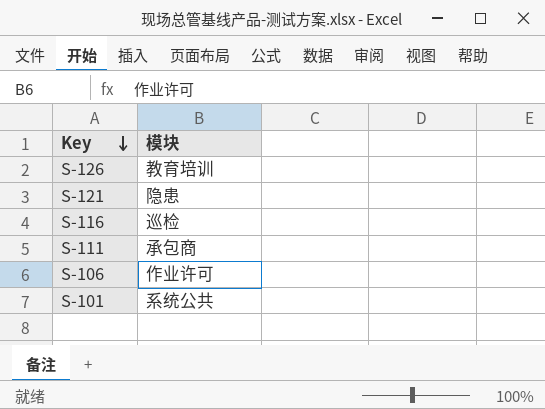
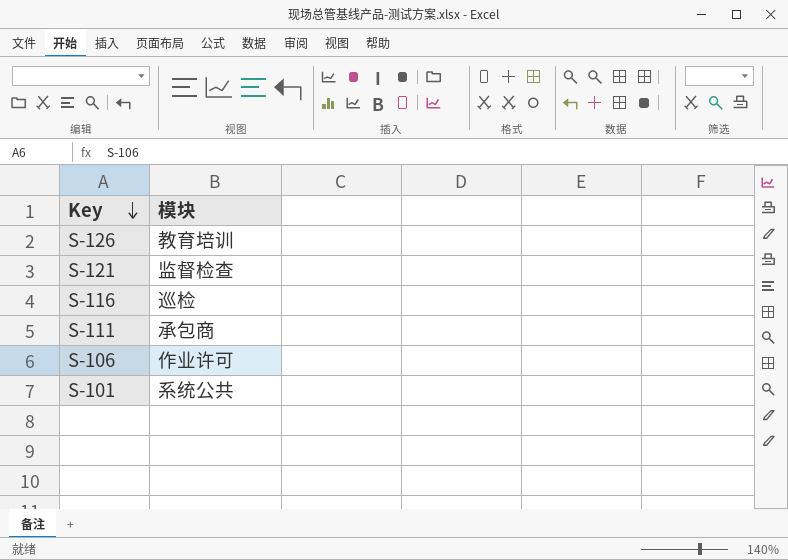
S-121 | 模块: 隐患 -> 监督检查

